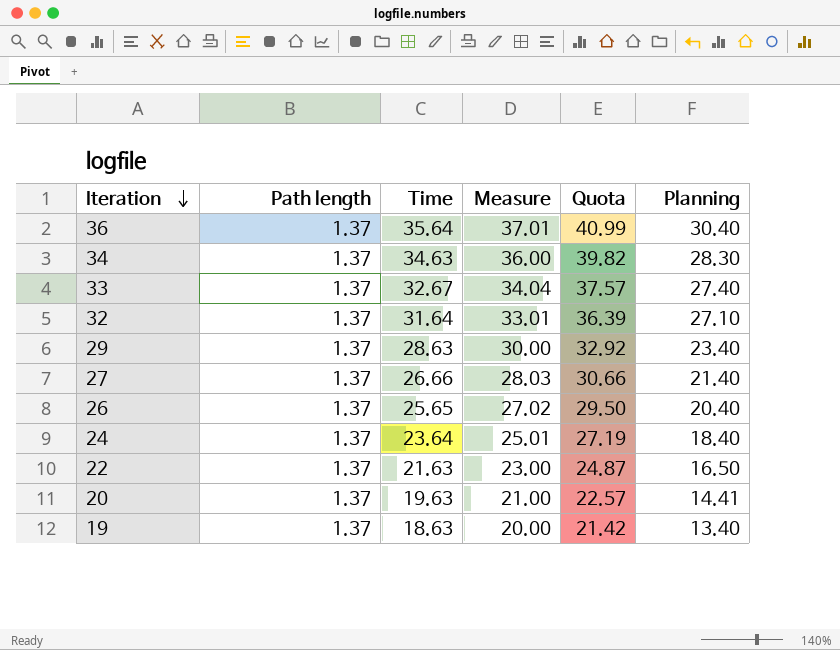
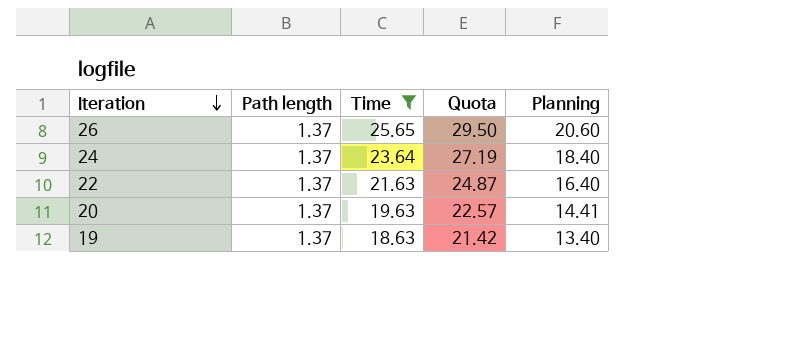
filter: none -> Time <= 25.65
column Measure | formula: [Path length] + [Time] -> none
26 | Planning: 20.40 -> 20.60
22 | Planning: 16.50 -> 16.40

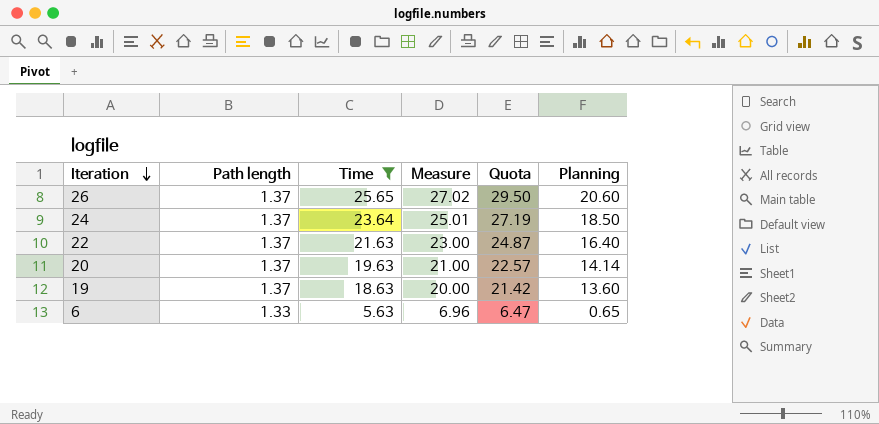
column Measure | formula: none -> [Path length] + [Time]
24 | Planning: 18.40 -> 18.50
20 | Planning: 14.41 -> 14.14
19 | Planning: 13.40 -> 13.60
row 6: none -> 1.33 | 5.63 | 6.96 | 6.47 | 0.65

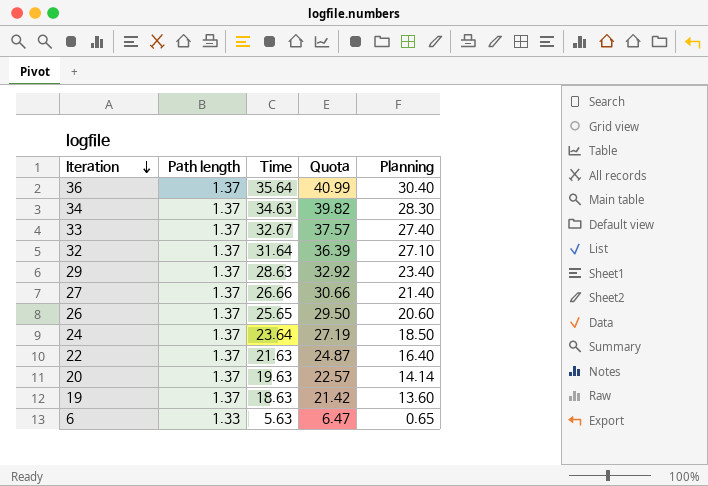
filter: Time <= 25.65 -> none
column Measure | formula: [Path length] + [Time] -> none

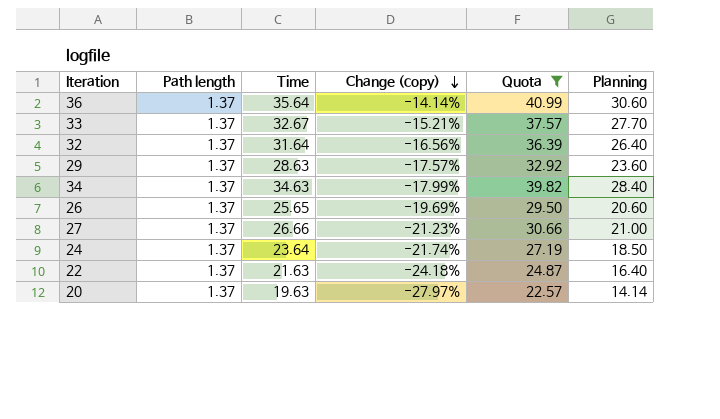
filter: none -> Quota >= 22.57
row order: Iteration descending -> Change (copy) descending
column Change (copy) | formula: none -> ([Planning] - [Time]) / [Time]
36 | Planning: 30.40 -> 30.60
33 | Planning: 27.40 -> 27.70
32 | Planning: 27.10 -> 26.40
29 | Planning: 23.40 -> 23.60
34 | Planning: 28.30 -> 28.40
27 | Planning: 21.40 -> 21.00

